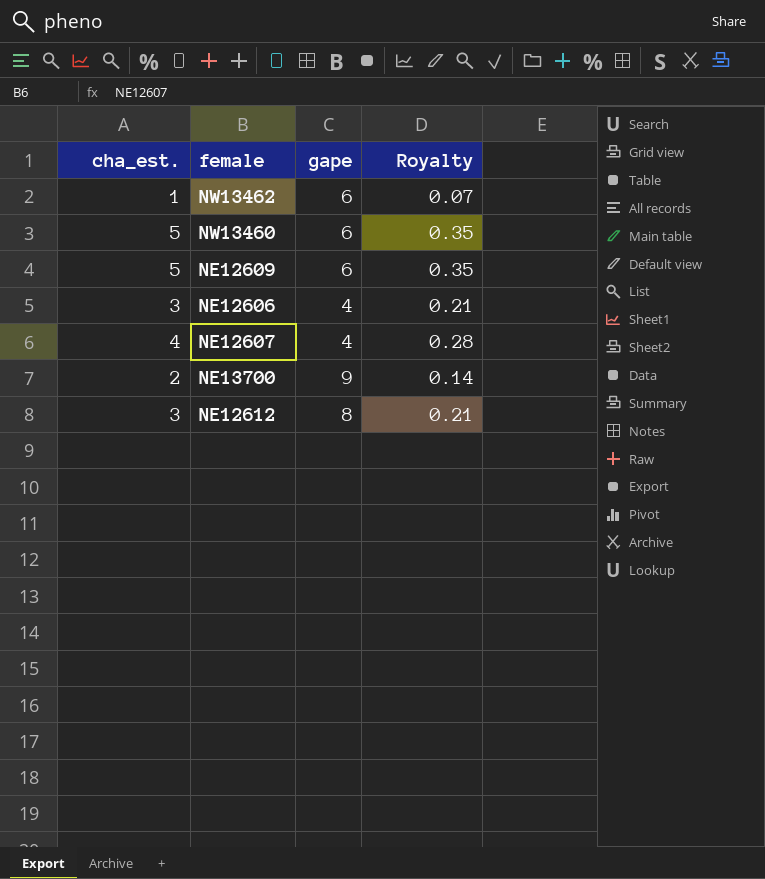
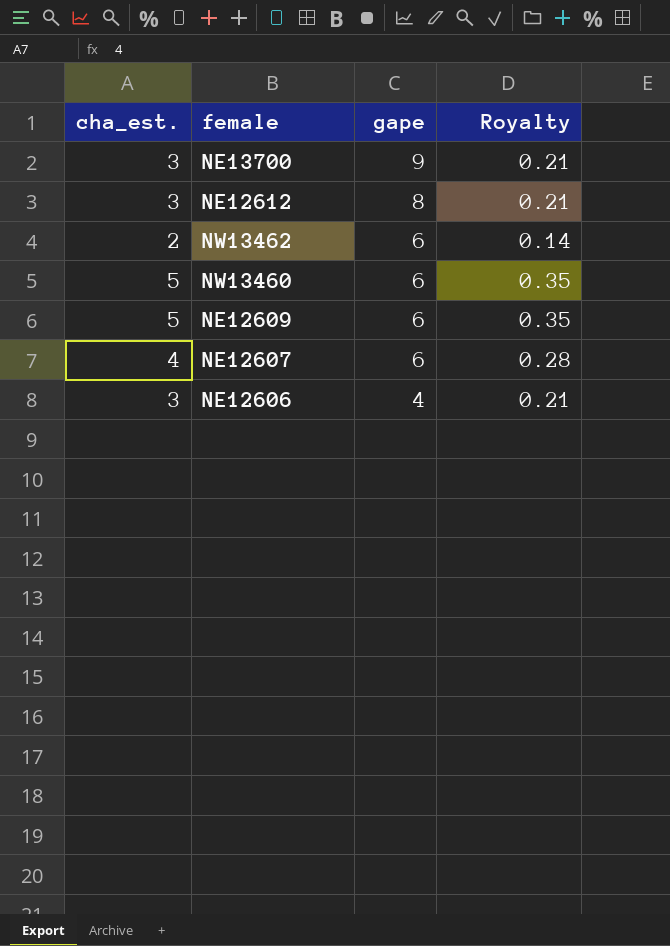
row order: none -> gape descending
NE13700 | cha_est.: 2 -> 3
NE13700 | Royalty: 0.14 -> 0.21
NW13462 | cha_est.: 1 -> 2
NW13462 | Royalty: 0.07 -> 0.14
NE12607 | gape: 4 -> 6

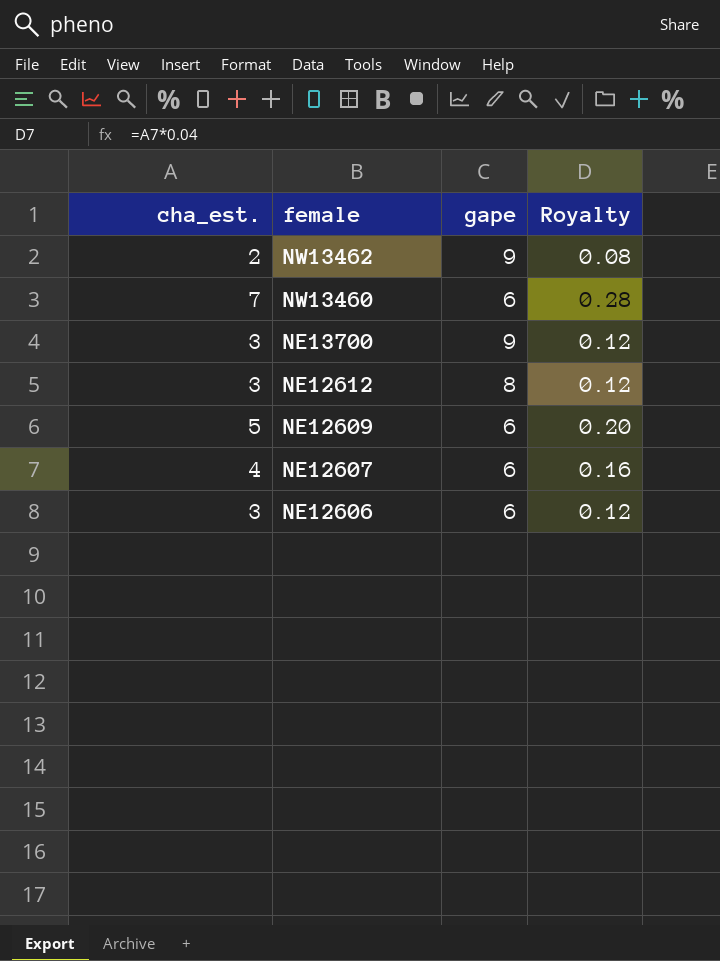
row order: gape descending -> female descending
column Royalty | formula: [cha_est.] * 0.07 -> [cha_est.] * 0.04
NW13462 | gape: 6 -> 9
NW13460 | cha_est.: 5 -> 7
NE12606 | gape: 4 -> 6

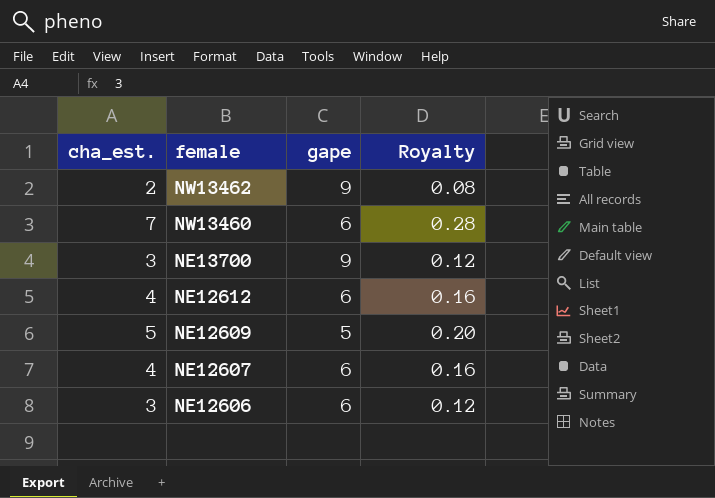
NE12612 | cha_est.: 3 -> 4
NE12612 | gape: 8 -> 6
NE12612 | Royalty: 0.12 -> 0.16
NE12609 | gape: 6 -> 5

